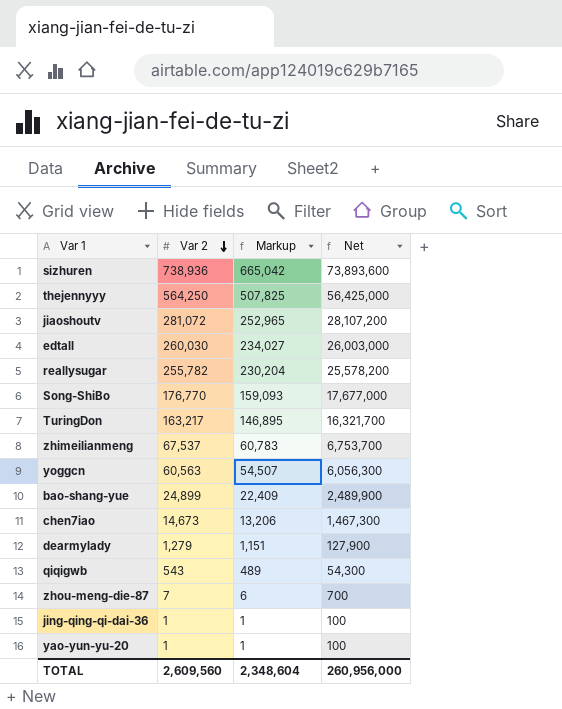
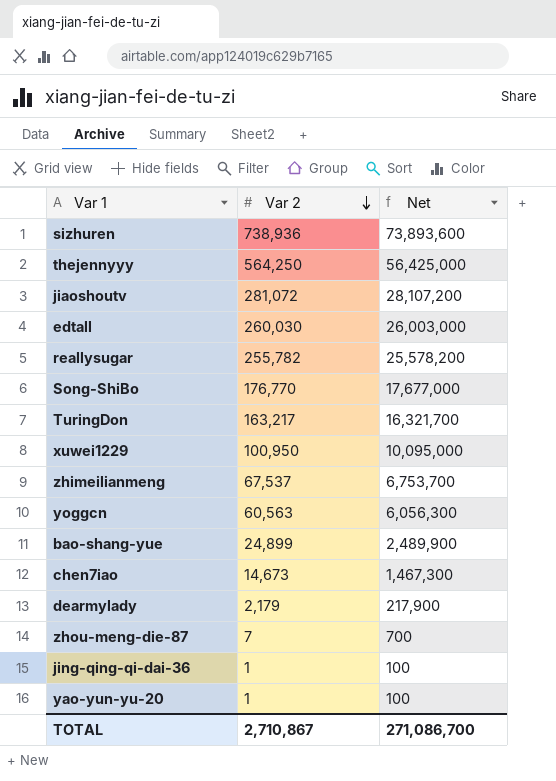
column Markup | formula: [Var 2] * 0.9 -> none
row qiqigwb: 543 | 489 | 54,300 -> none
row xuwei1229: none -> 100,950 | 10,095,000
dearmylady | Var 2: 1,279 -> 2,179
dearmylady | Net: 127,900 -> 217,900
TOTAL | Var 2: 2,609,560 -> 2,710,867
TOTAL | Net: 260,956,000 -> 271,086,700

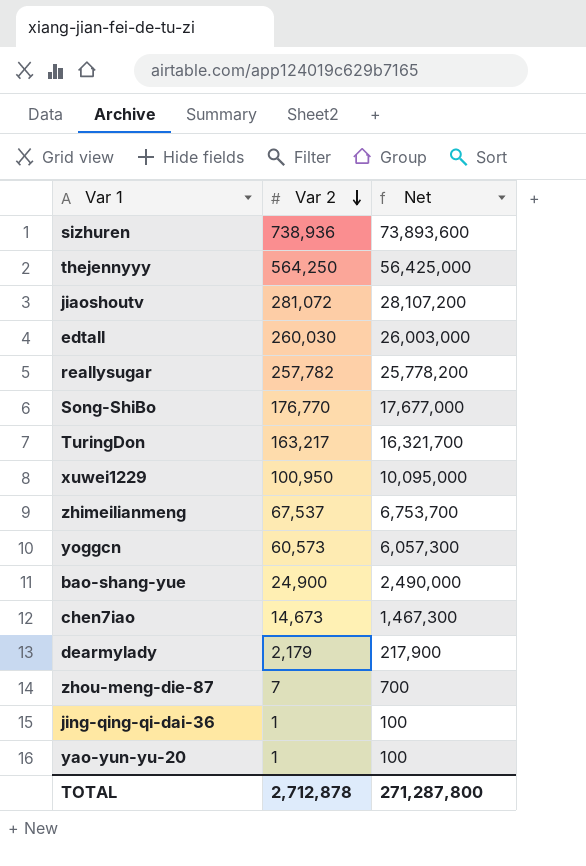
reallysugar | Var 2: 255,782 -> 257,782
reallysugar | Net: 25,578,200 -> 25,778,200
yoggcn | Var 2: 60,563 -> 60,573
yoggcn | Net: 6,056,300 -> 6,057,300
bao-shang-yue | Var 2: 24,899 -> 24,900
bao-shang-yue | Net: 2,489,900 -> 2,490,000
TOTAL | Var 2: 2,710,867 -> 2,712,878
TOTAL | Net: 271,086,700 -> 271,287,800

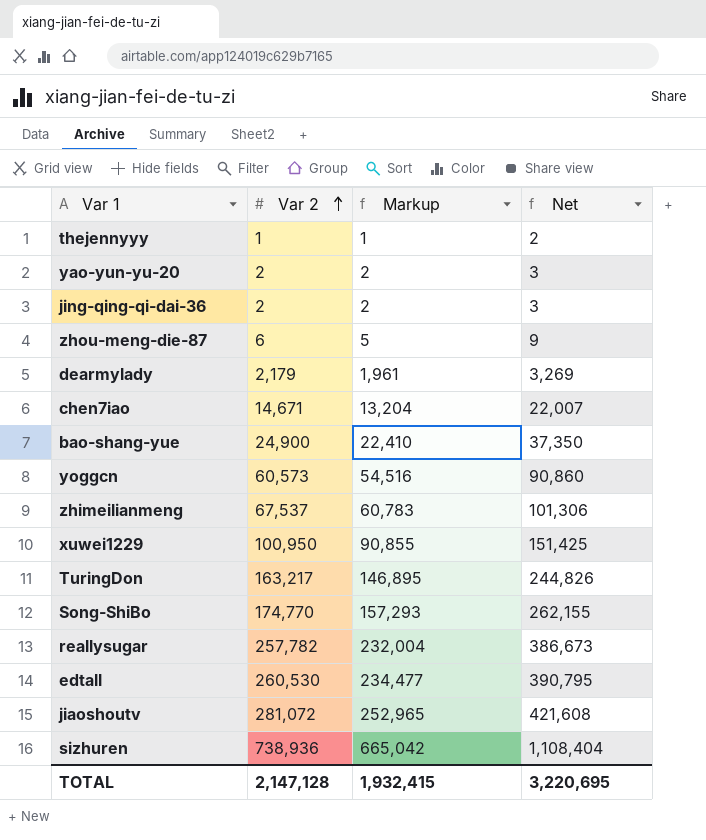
row order: Var 2 descending -> Var 2 ascending
column Markup | formula: none -> [Var 2] * 0.9
column Net | formula: [Var 2] * 100 -> [Var 2] * 1.5
thejennyyy | Var 2: 564,250 -> 1
yao-yun-yu-20 | Var 2: 1 -> 2
jing-qing-qi-dai-36 | Var 2: 1 -> 2
zhou-meng-die-87 | Var 2: 7 -> 6
chen7iao | Var 2: 14,673 -> 14,671
Song-ShiBo | Var 2: 176,770 -> 174,770
edtall | Var 2: 260,030 -> 260,530
TOTAL | Var 2: 2,712,878 -> 2,147,128
TOTAL | Net: 271,287,800 -> 3,220,695

